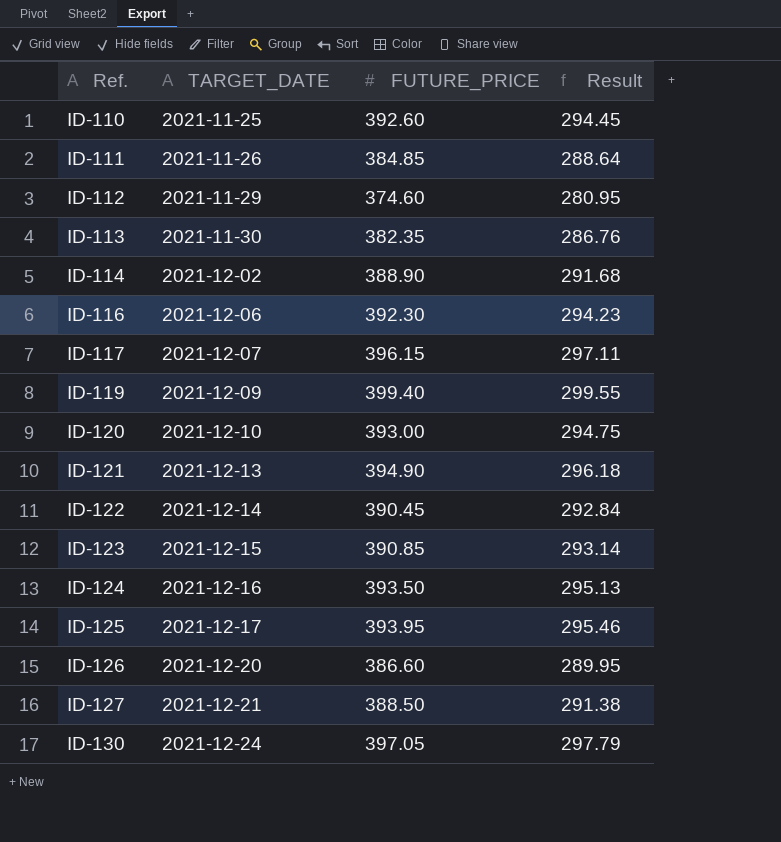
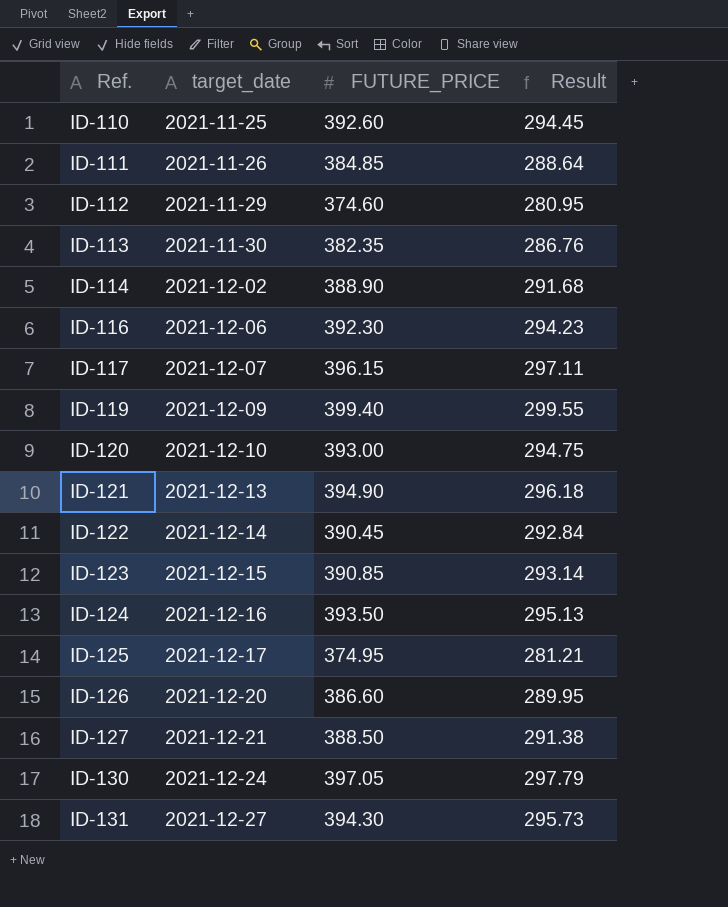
column name: TARGET_DATE -> target_date
ID-125 | FUTURE_PRICE: 393.95 -> 374.95
ID-125 | Result: 295.46 -> 281.21
row ID-131: none -> 2021-12-27 | 394.30 | 295.73

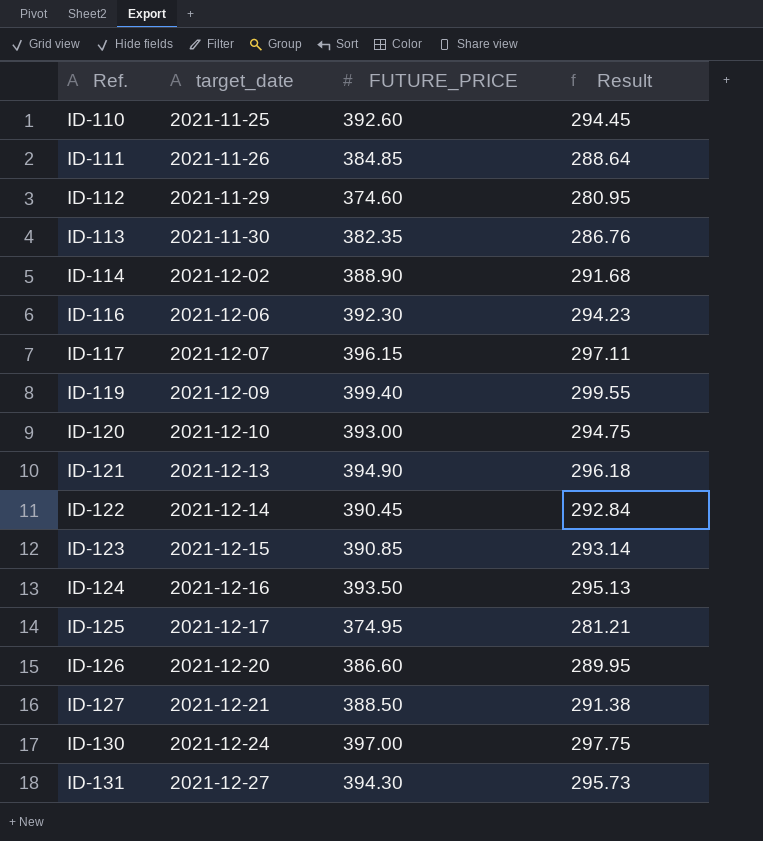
ID-130 | FUTURE_PRICE: 397.05 -> 397.00
ID-130 | Result: 297.79 -> 297.75

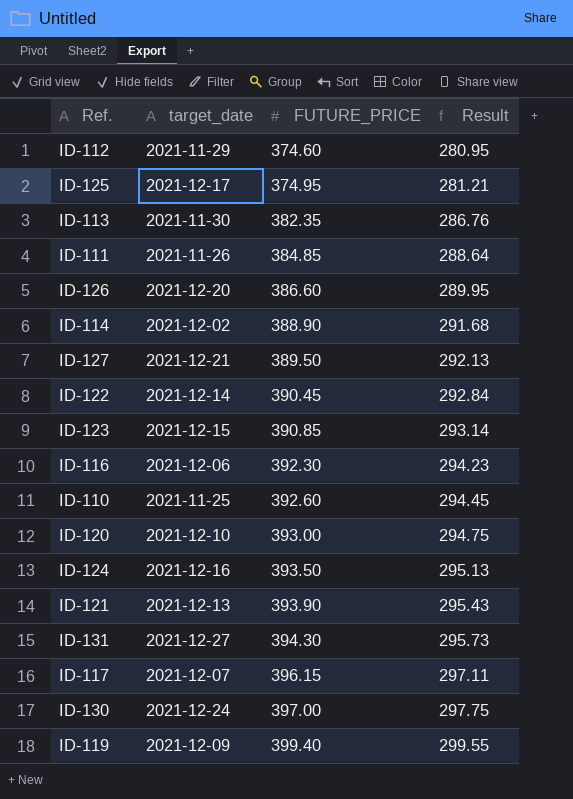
row order: Ref. ascending -> FUTURE_PRICE ascending
ID-127 | FUTURE_PRICE: 388.50 -> 389.50
ID-127 | Result: 291.38 -> 292.13
ID-121 | FUTURE_PRICE: 394.90 -> 393.90
ID-121 | Result: 296.18 -> 295.43

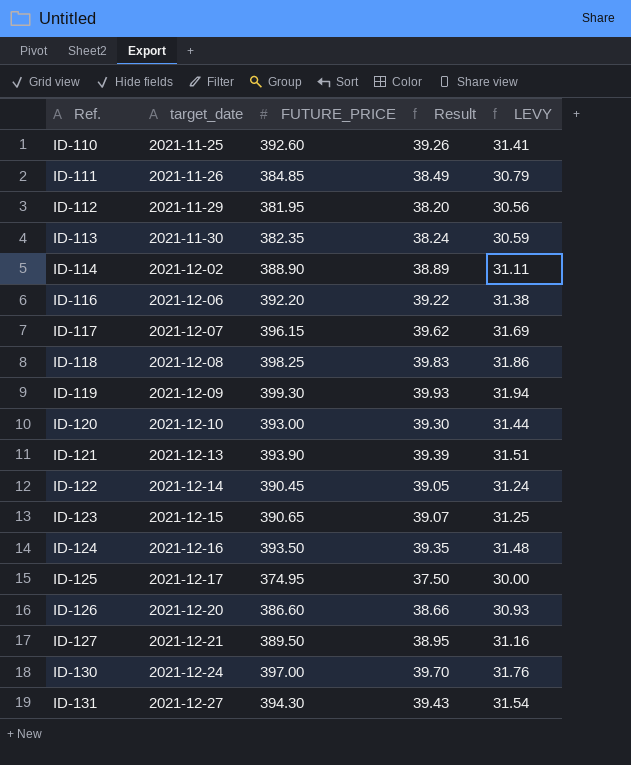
row order: FUTURE_PRICE ascending -> Ref. ascending
column Result | formula: [FUTURE_PRICE] * 0.75 -> [FUTURE_PRICE] * 0.1
column LEVY | formula: none -> [FUTURE_PRICE] * 0.08
ID-112 | FUTURE_PRICE: 374.60 -> 381.95
ID-116 | FUTURE_PRICE: 392.30 -> 392.20
row ID-118: none -> 2021-12-08 | 398.25 | 39.83 | 31.86
ID-119 | FUTURE_PRICE: 399.40 -> 399.30
ID-123 | FUTURE_PRICE: 390.85 -> 390.65

